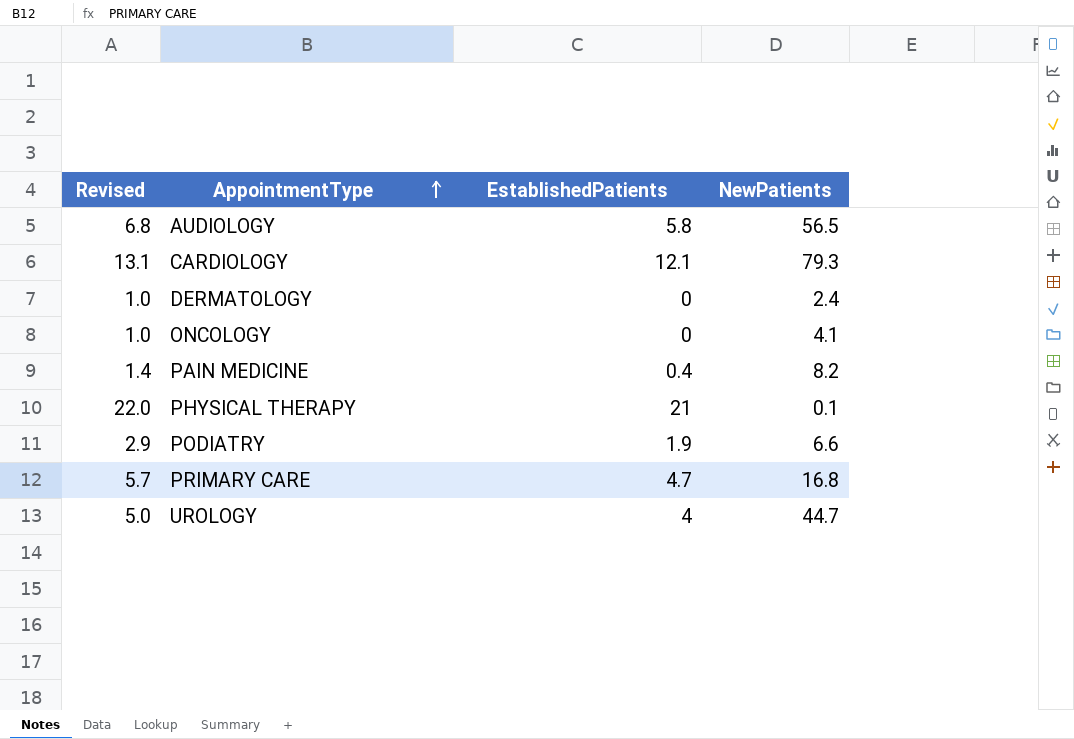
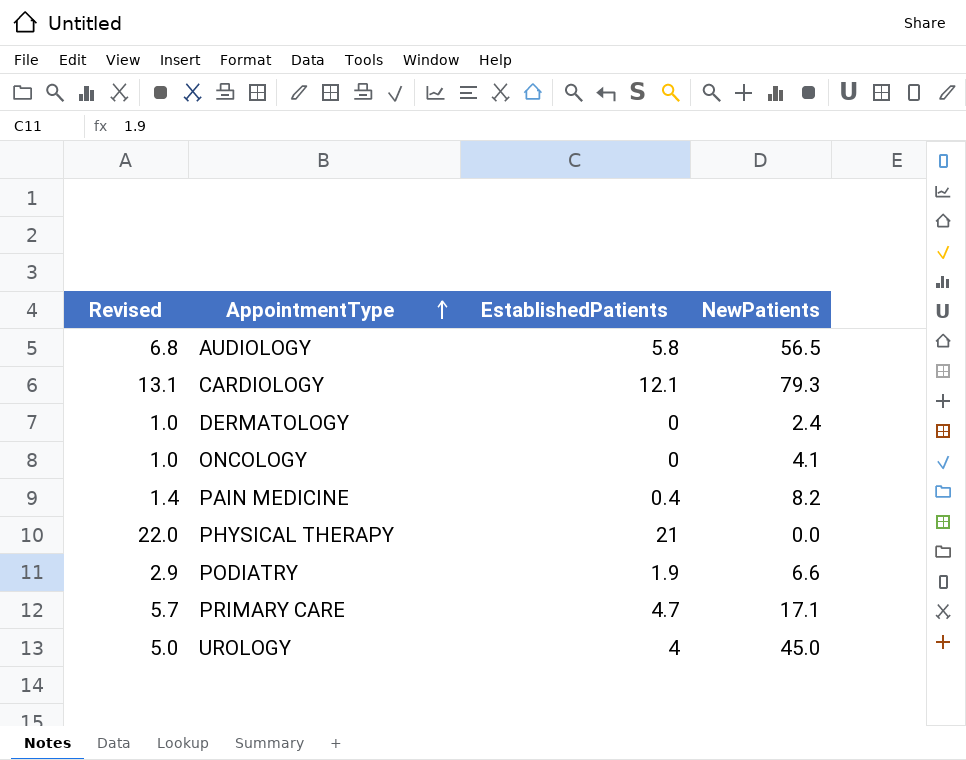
PHYSICAL THERAPY | NewPatients: 0.1 -> 0.0
PRIMARY CARE | NewPatients: 16.8 -> 17.1
UROLOGY | NewPatients: 44.7 -> 45.0

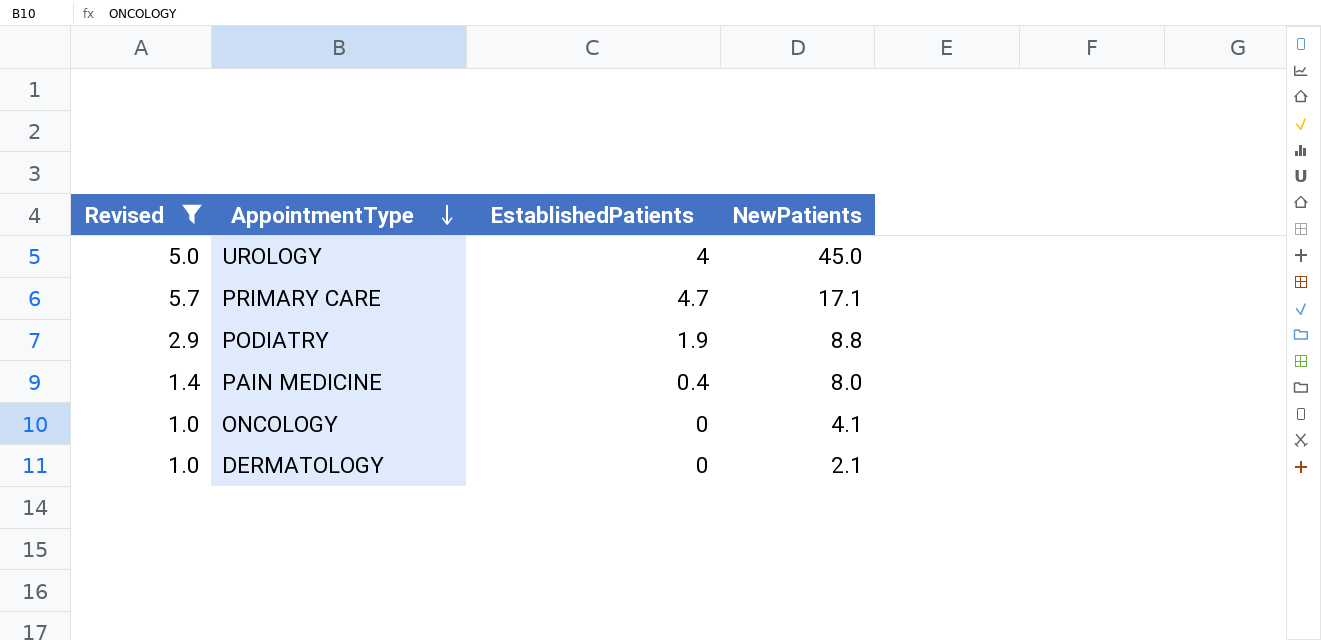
filter: none -> Revised <= 5.7
row order: AppointmentType ascending -> AppointmentType descending
PODIATRY | NewPatients: 6.6 -> 8.8
PAIN MEDICINE | NewPatients: 8.2 -> 8.0
DERMATOLOGY | NewPatients: 2.4 -> 2.1

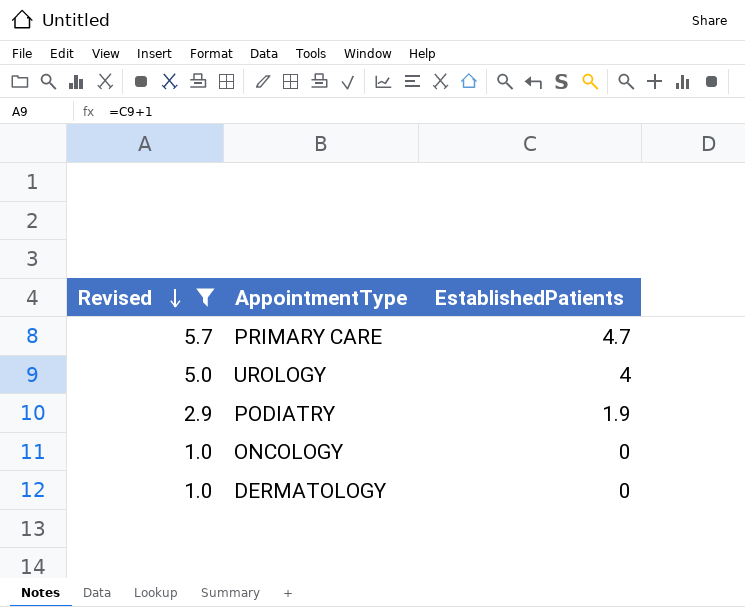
row order: AppointmentType descending -> Revised descending
column NewPatients | position: 4 -> none
row PAIN MEDICINE: 1.4 | 0.4 | 8.0 -> none

